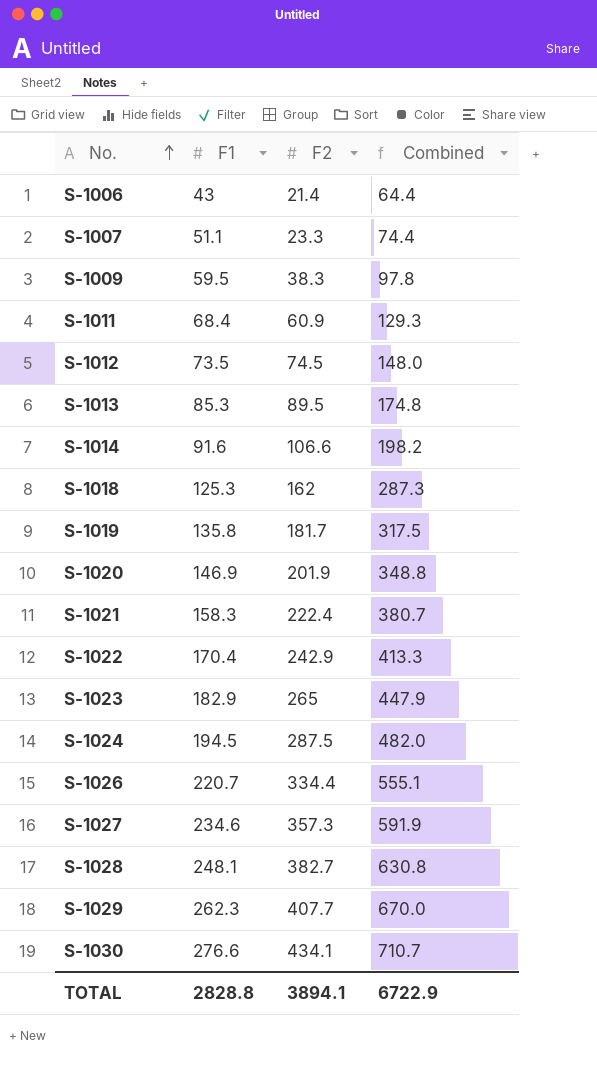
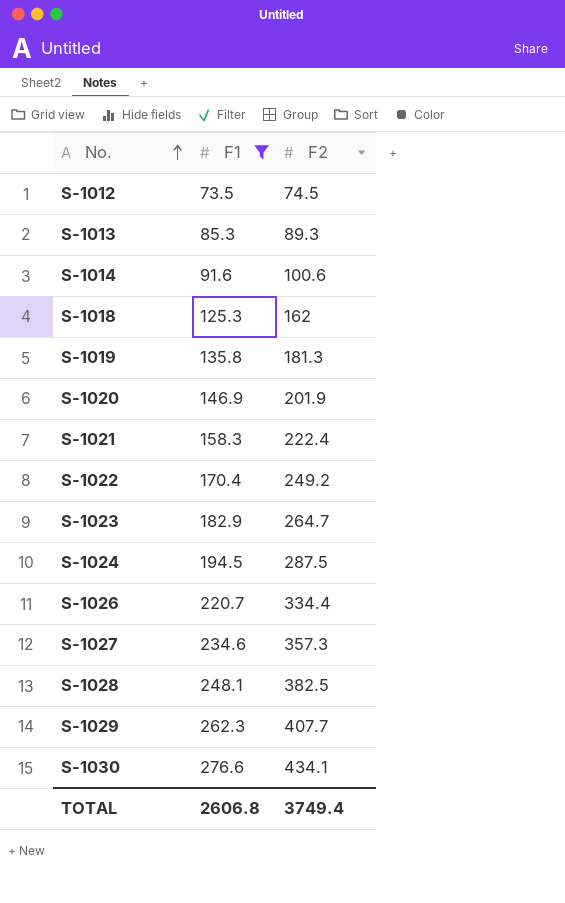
filter: none -> F1 >= 73.5
column Combined | formula: [F1] + [F2] -> none
S-1013 | F2: 89.5 -> 89.3
S-1014 | F2: 106.6 -> 100.6
S-1019 | F2: 181.7 -> 181.3
S-1022 | F2: 242.9 -> 249.2
S-1023 | F2: 265 -> 264.7
S-1028 | F2: 382.7 -> 382.5
TOTAL | F1: 2828.8 -> 2606.8
TOTAL | F2: 3894.1 -> 3749.4

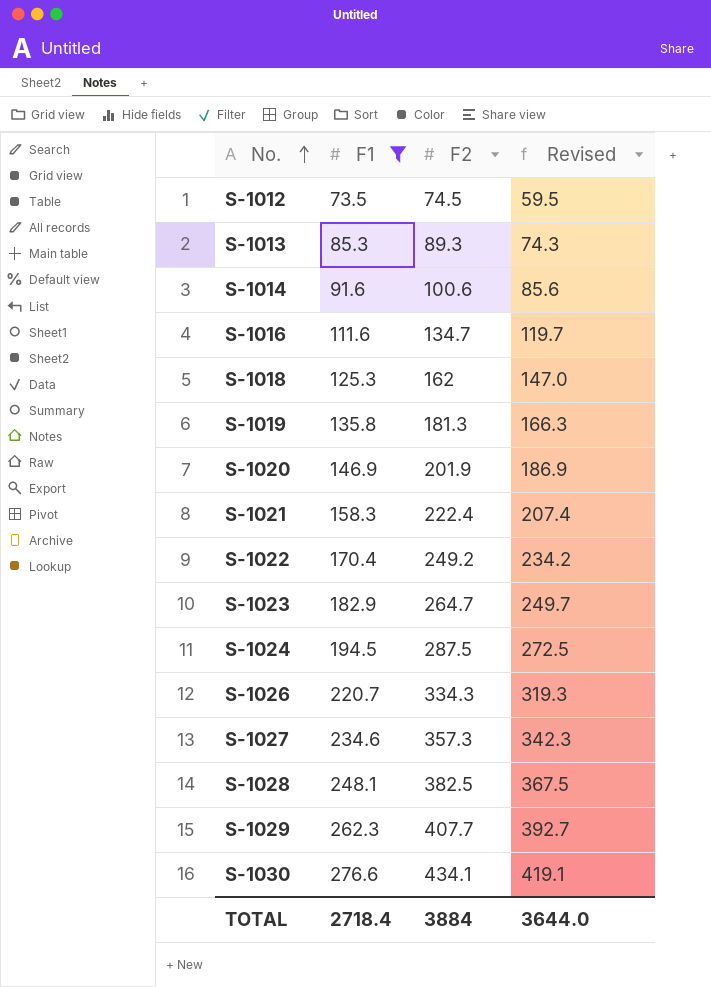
column Revised | formula: none -> [F2] - 15
row S-1016: none -> 111.6 | 134.7 | 119.7
S-1026 | F2: 334.4 -> 334.3
TOTAL | F1: 2606.8 -> 2718.4
TOTAL | F2: 3749.4 -> 3884

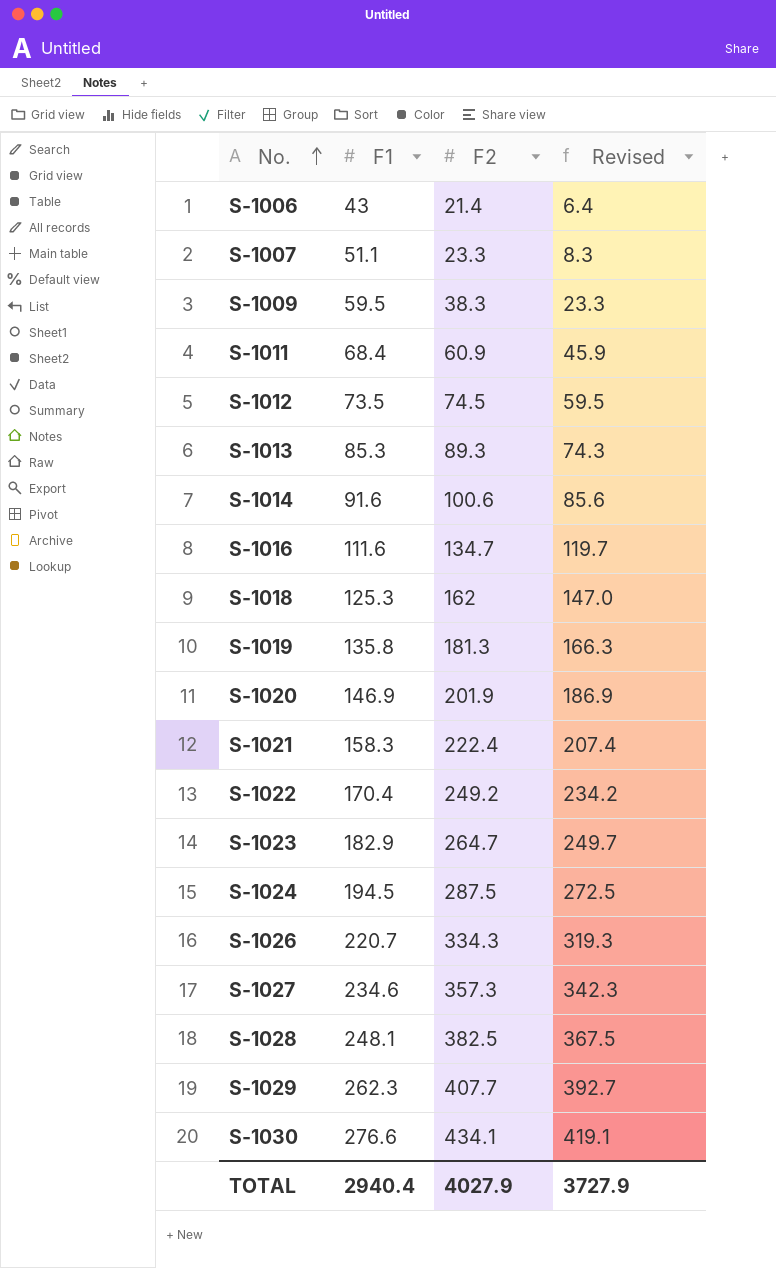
filter: F1 >= 73.5 -> none
TOTAL | F1: 2718.4 -> 2940.4
TOTAL | F2: 3884 -> 4027.9
TOTAL | Revised: 3644.0 -> 3727.9

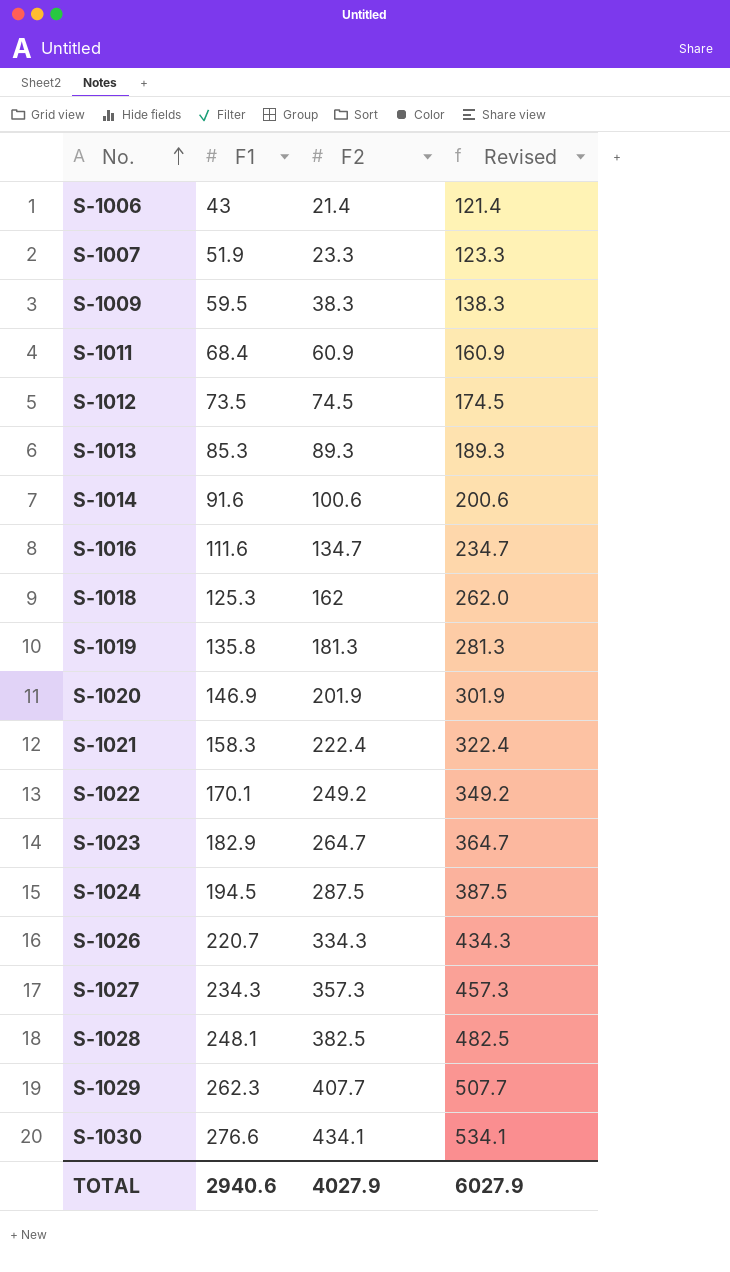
column Revised | formula: [F2] - 15 -> [F2] + 100
S-1007 | F1: 51.1 -> 51.9
S-1022 | F1: 170.4 -> 170.1
S-1027 | F1: 234.6 -> 234.3
TOTAL | F1: 2940.4 -> 2940.6
TOTAL | Revised: 3727.9 -> 6027.9

